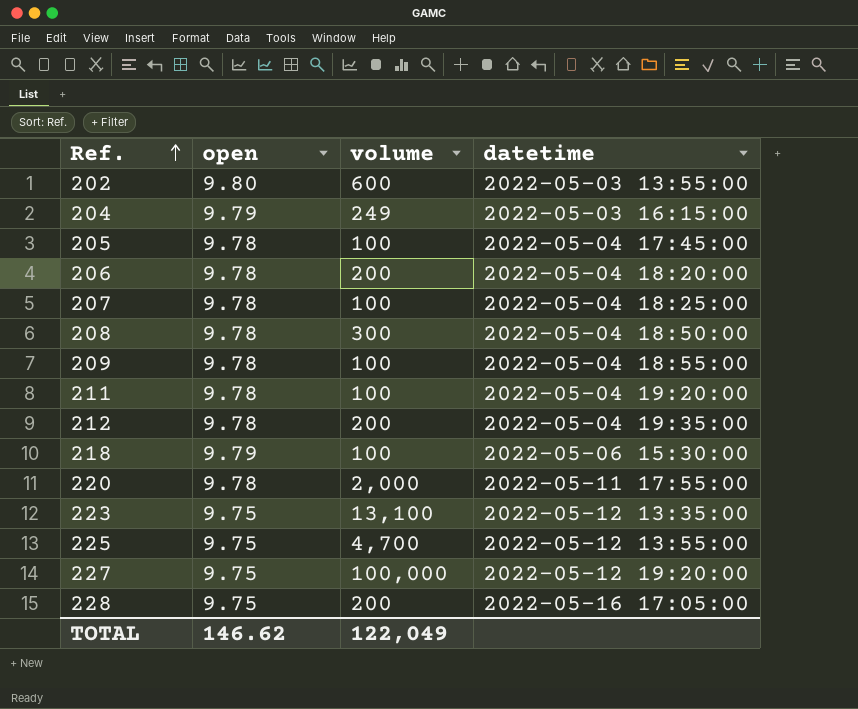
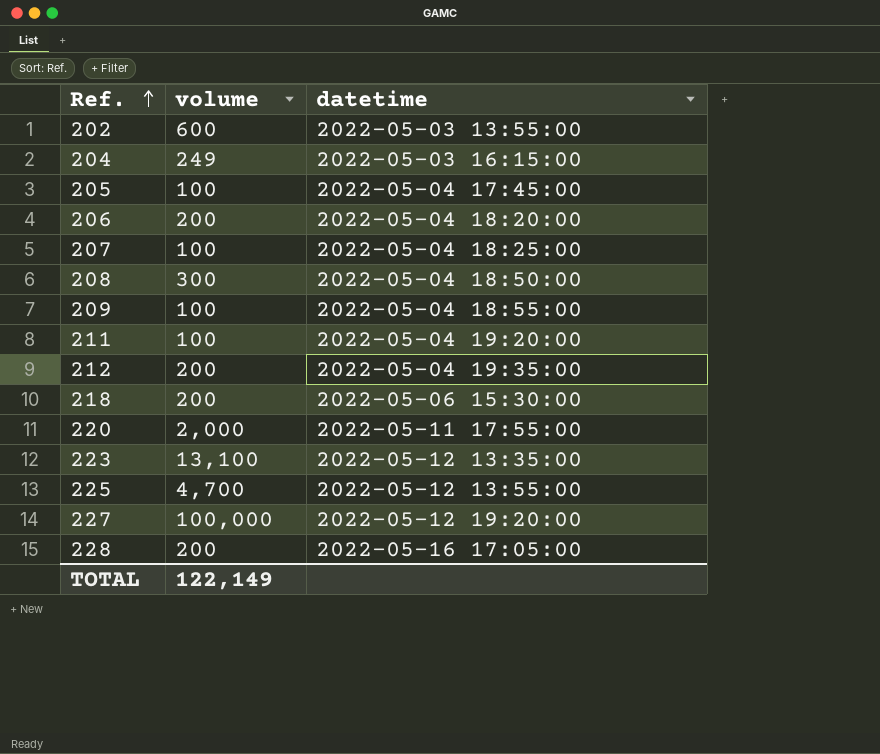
column open | position: 2 -> none
218 | volume: 100 -> 200
TOTAL | volume: 122,049 -> 122,149

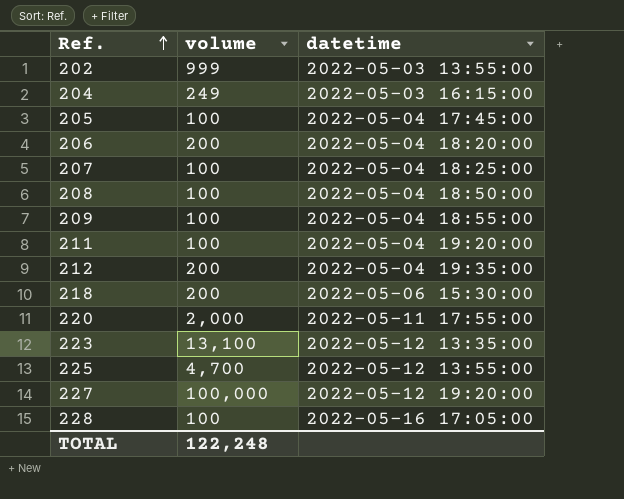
202 | volume: 600 -> 999
208 | volume: 300 -> 100
228 | volume: 200 -> 100
TOTAL | volume: 122,149 -> 122,248

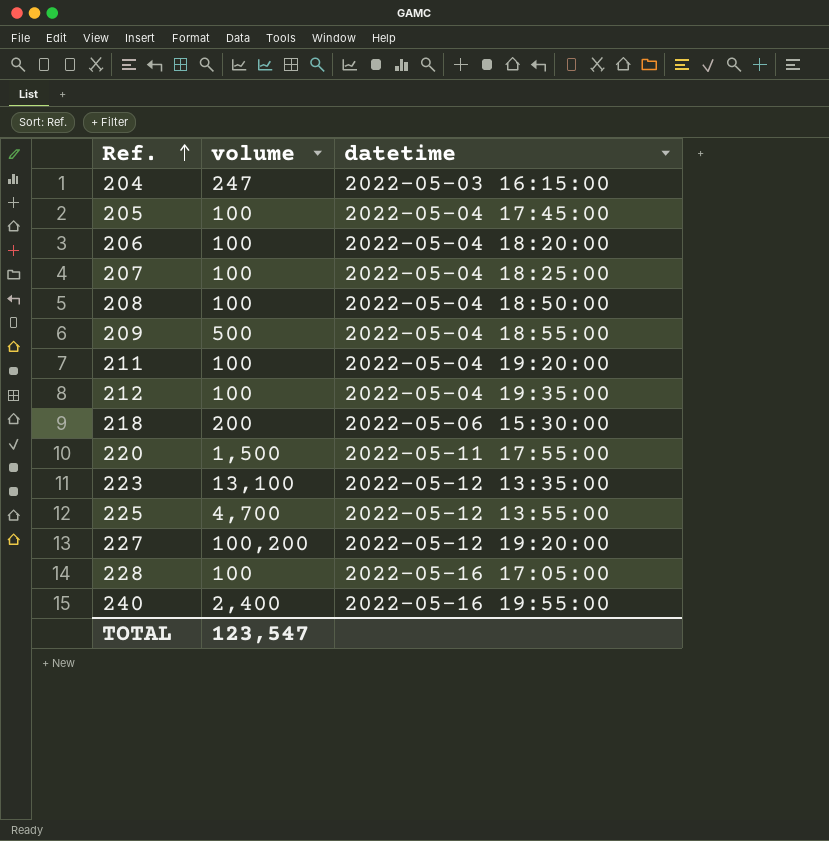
row 202: 999 | 2022-05-03 13:55:00 -> none
204 | volume: 249 -> 247
206 | volume: 200 -> 100
209 | volume: 100 -> 500
212 | volume: 200 -> 100
220 | volume: 2,000 -> 1,500
227 | volume: 100,000 -> 100,200
row 240: none -> 2,400 | 2022-05-16 19:55:00
TOTAL | volume: 122,248 -> 123,547

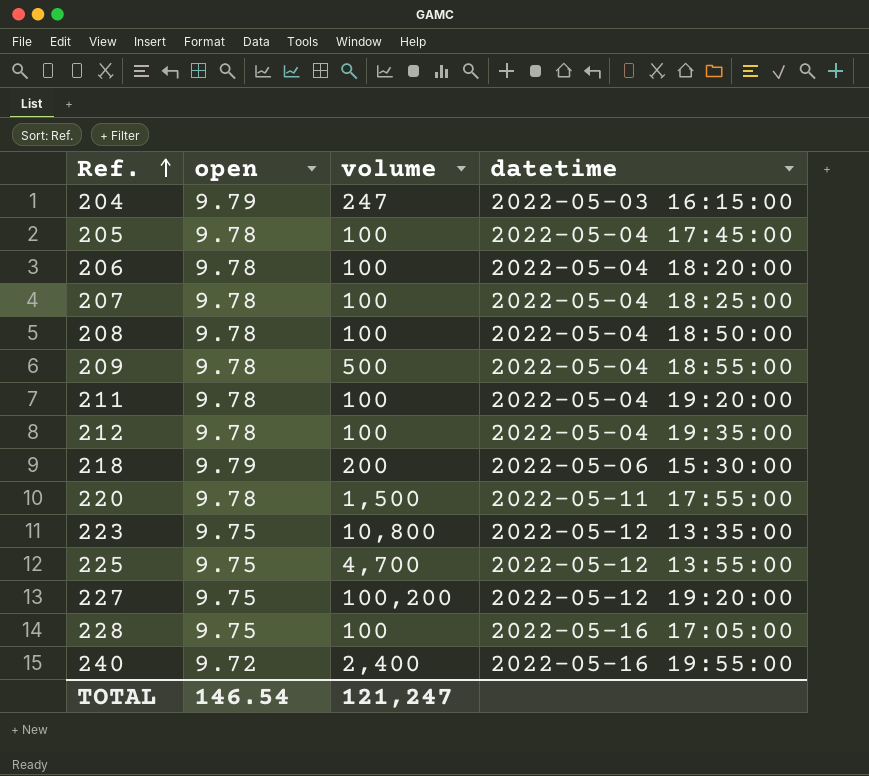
column open | position: none -> 2
223 | volume: 13,100 -> 10,800
TOTAL | volume: 123,547 -> 121,247

